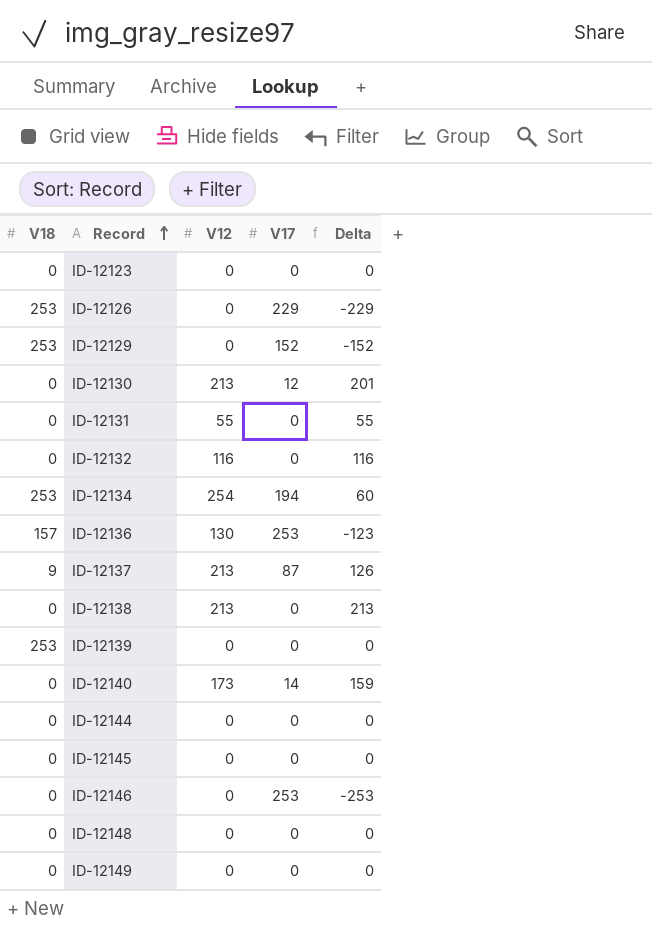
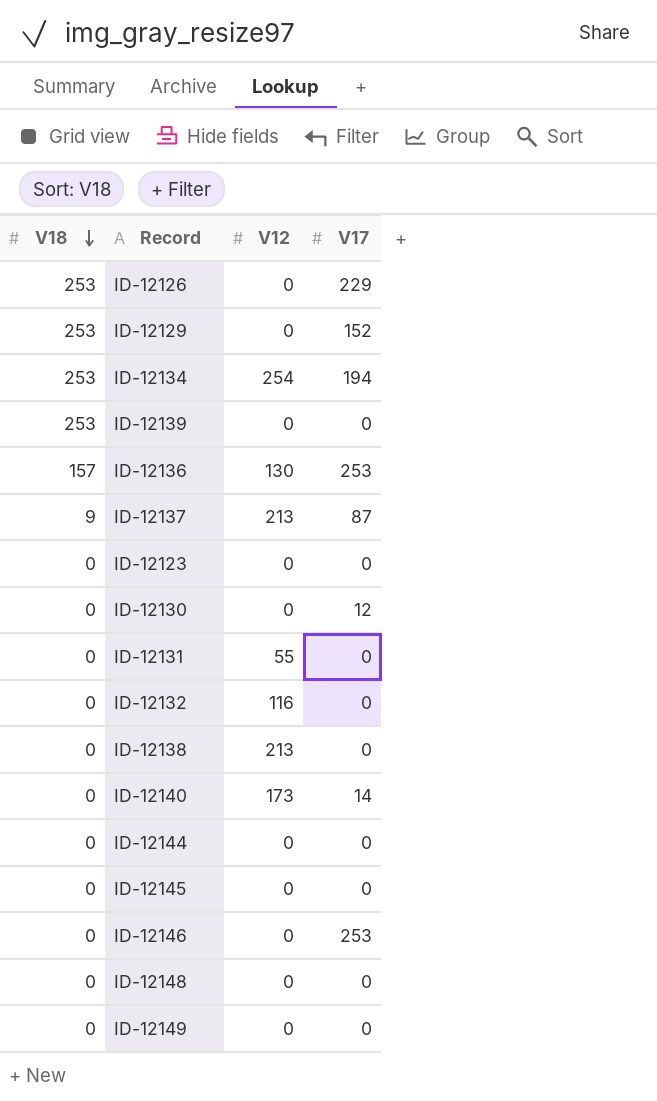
row order: Record ascending -> V18 descending
column Delta | formula: [V12] - [V17] -> none
ID-12130 | V12: 213 -> 0

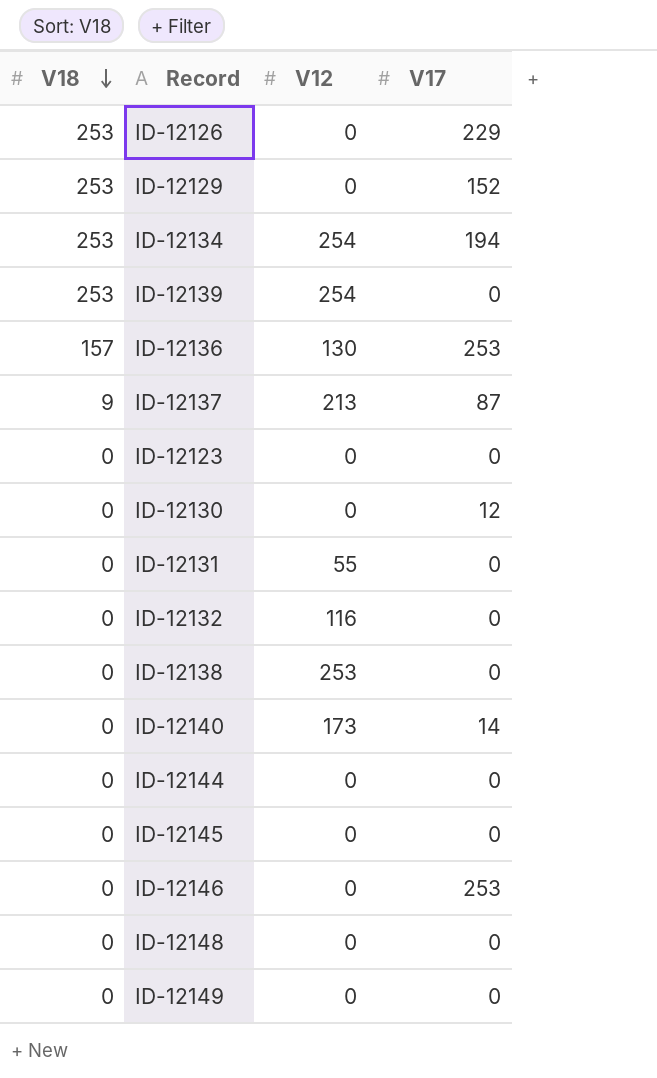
ID-12139 | V12: 0 -> 254
ID-12138 | V12: 213 -> 253

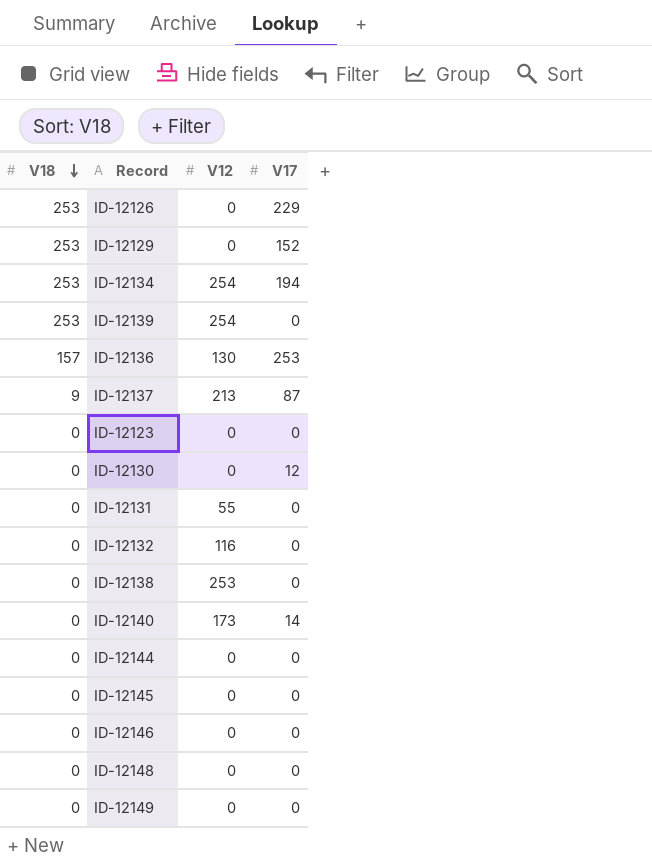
ID-12146 | V17: 253 -> 0

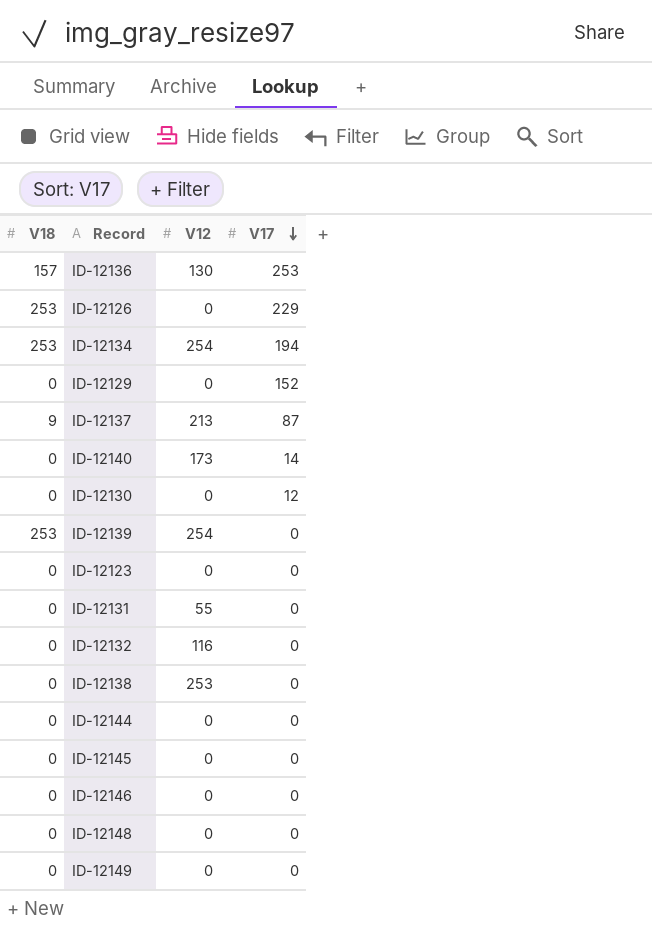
row order: V18 descending -> V17 descending
ID-12129 | V18: 253 -> 0

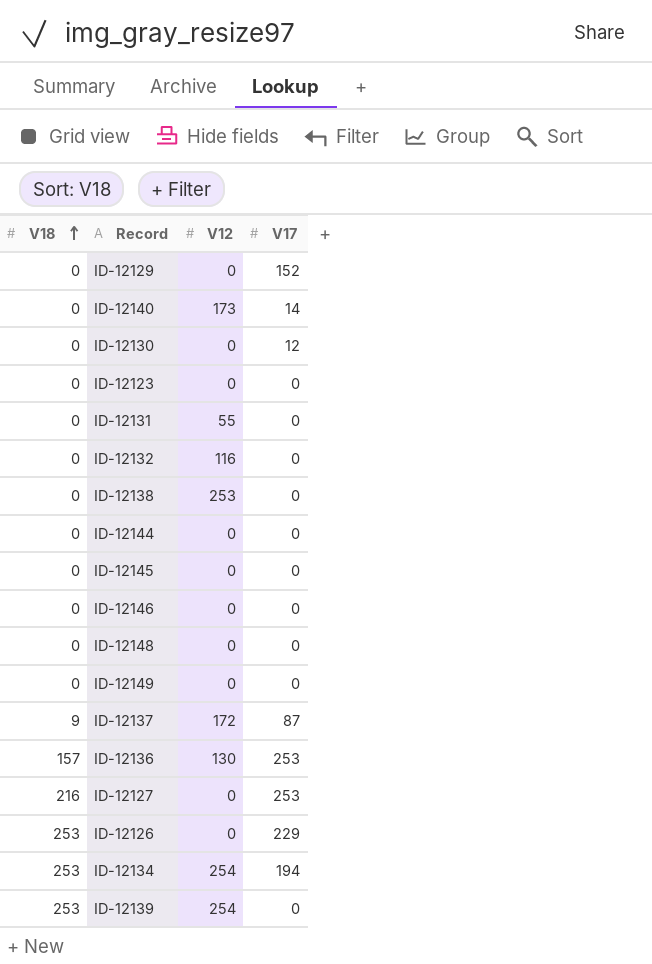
row order: V17 descending -> V18 ascending
ID-12137 | V12: 213 -> 172
row ID-12127: none -> 216 | 0 | 253

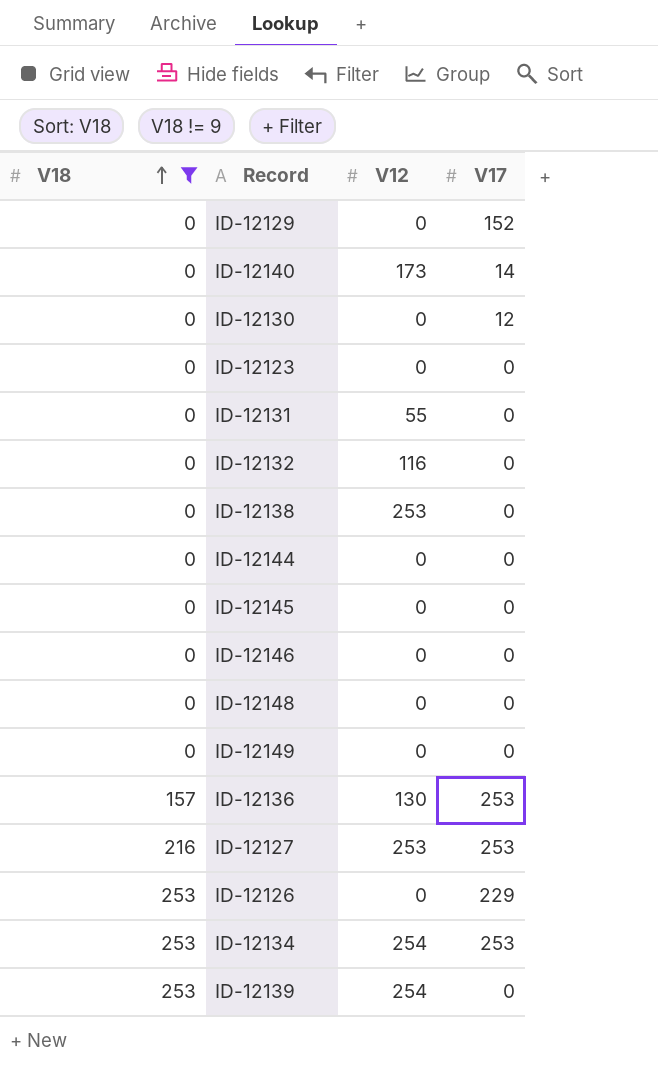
filter: none -> V18 != 9
ID-12127 | V12: 0 -> 253
ID-12134 | V17: 194 -> 253

